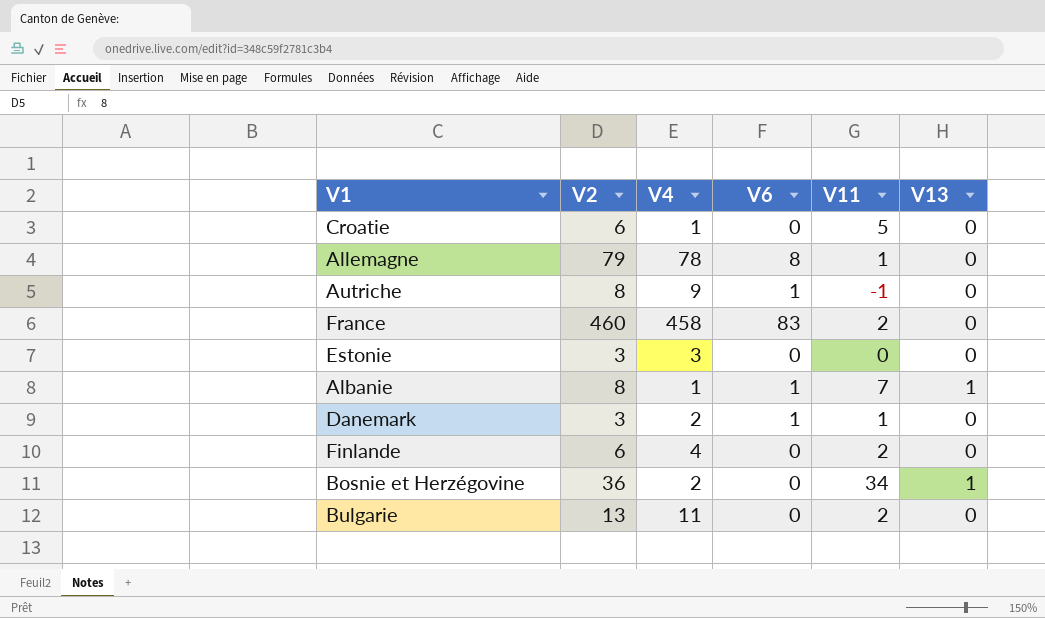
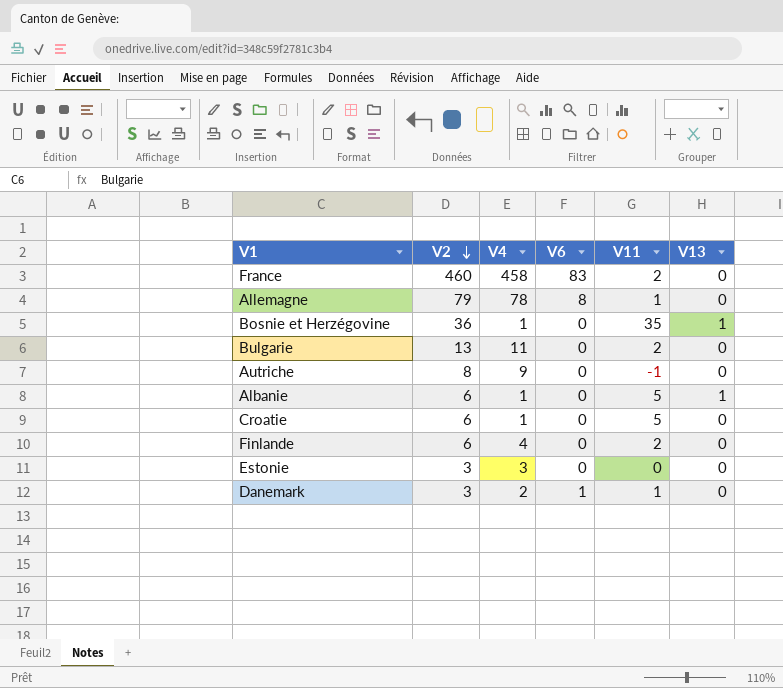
row order: none -> V2 descending
Bosnie et Herzégovine | V4: 2 -> 1
Bosnie et Herzégovine | V11: 34 -> 35
Autriche | V6: 1 -> 0
Albanie | V2: 8 -> 6
Albanie | V6: 1 -> 0
Albanie | V11: 7 -> 5

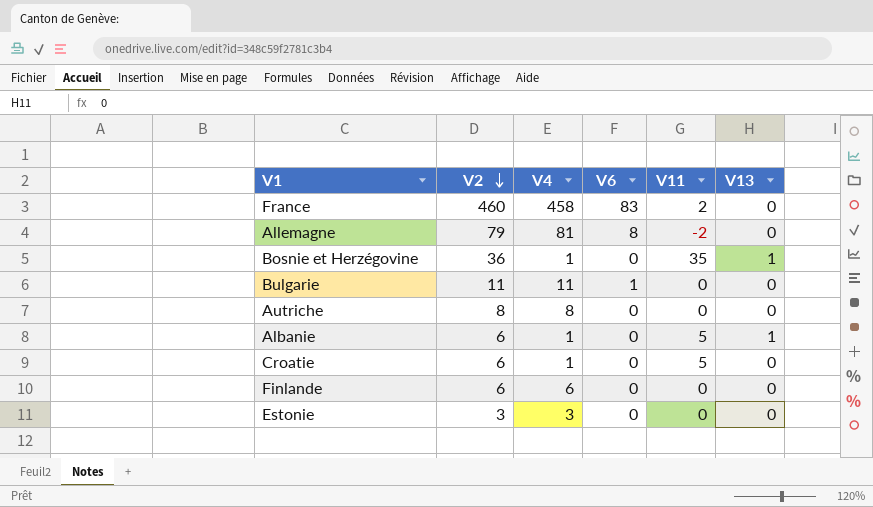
row Danemark: 3 | 2 | 1 | 1 | 0 -> none
Allemagne | V4: 78 -> 81
Allemagne | V11: 1 -> -2
Bulgarie | V2: 13 -> 11
Bulgarie | V6: 0 -> 1
Bulgarie | V11: 2 -> 0
Autriche | V4: 9 -> 8
Autriche | V11: -1 -> 0
Finlande | V4: 4 -> 6
Finlande | V11: 2 -> 0

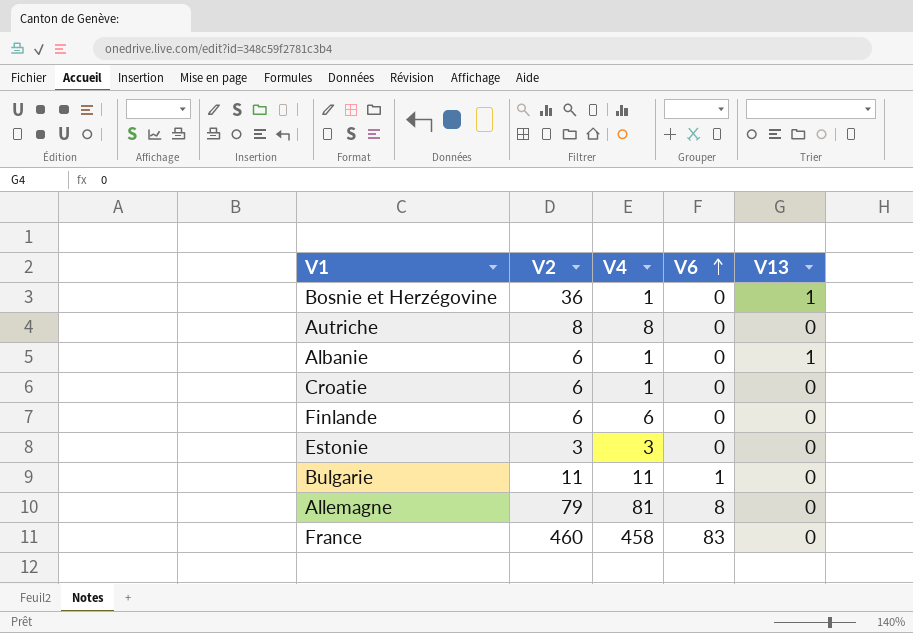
row order: V2 descending -> V6 ascending
column V11 | formula: [V2] - [V4] -> none

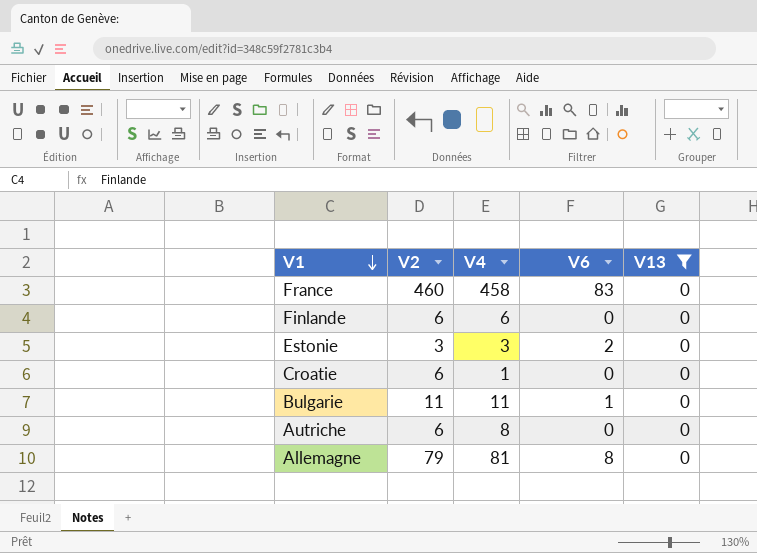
filter: none -> V13 = 0
row order: V6 ascending -> V1 descending
Estonie | V6: 0 -> 2
Autriche | V2: 8 -> 6

